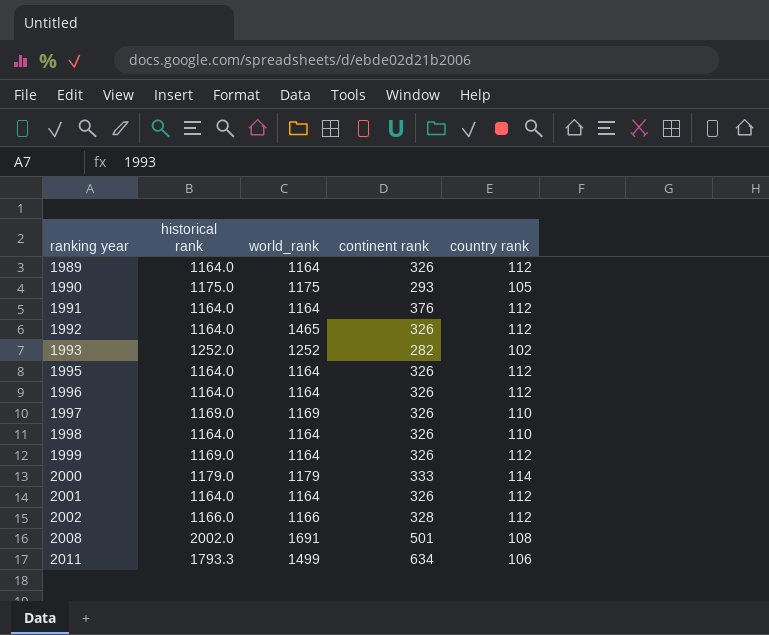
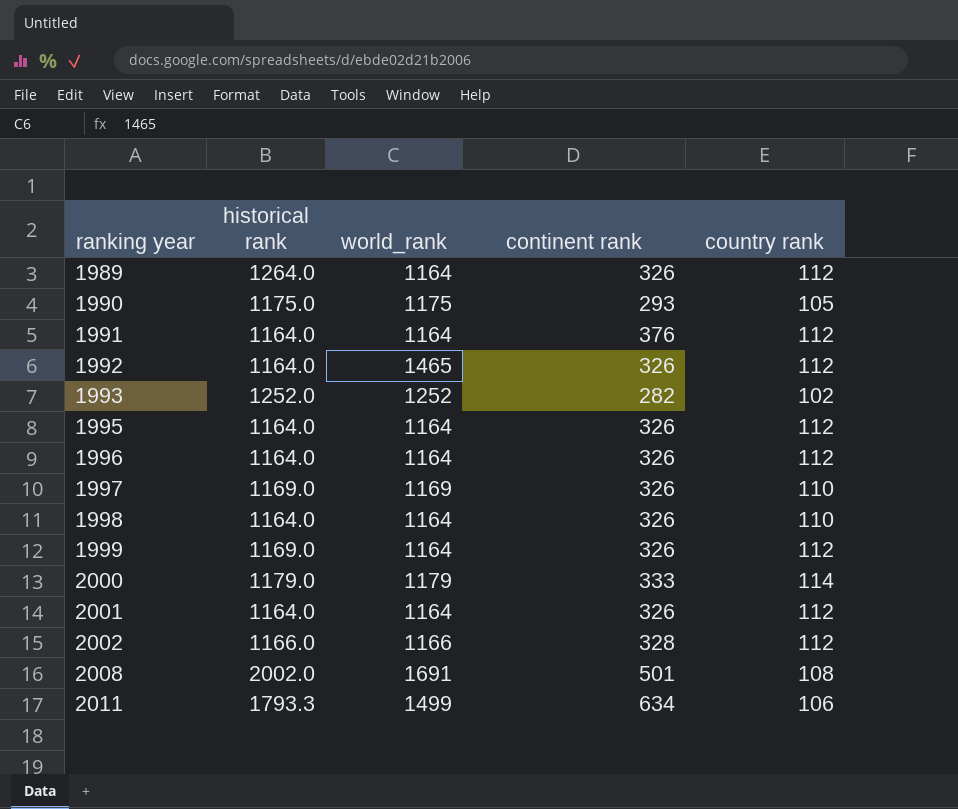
1989 | historical rank: 1164.0 -> 1264.0

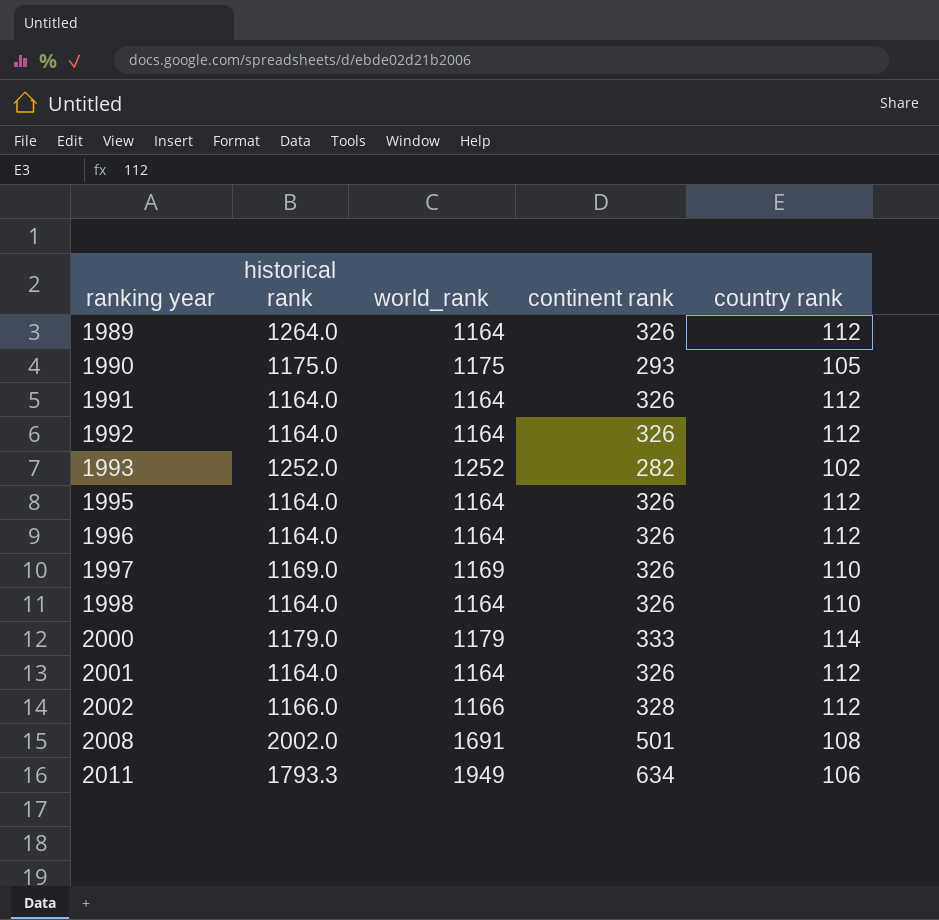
row 1999: 1169.0 | 1164 | 326 | 112 -> none
1991 | continent rank: 376 -> 326
1992 | world_rank: 1465 -> 1164
2011 | world_rank: 1499 -> 1949

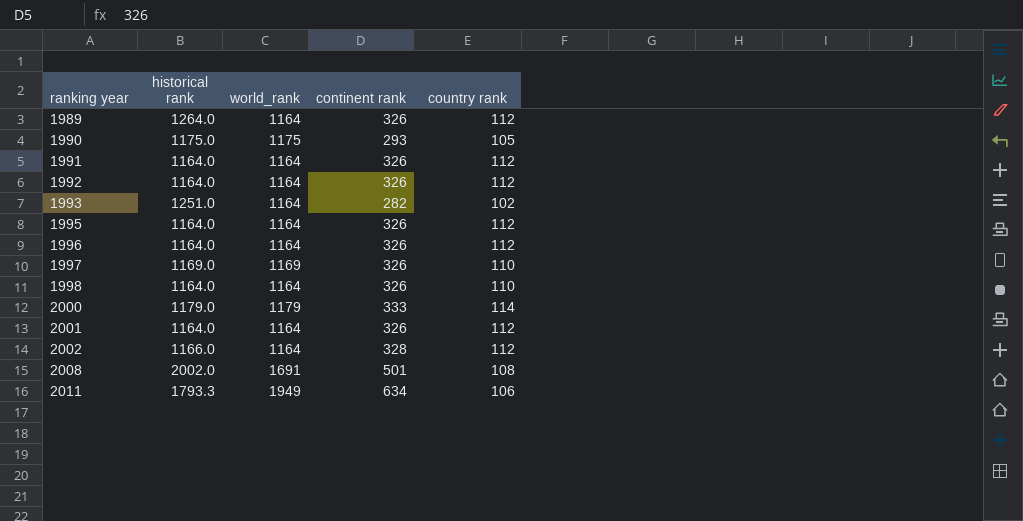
1993 | historical rank: 1252.0 -> 1251.0
1993 | world_rank: 1252 -> 1164
2002 | world_rank: 1166 -> 1164

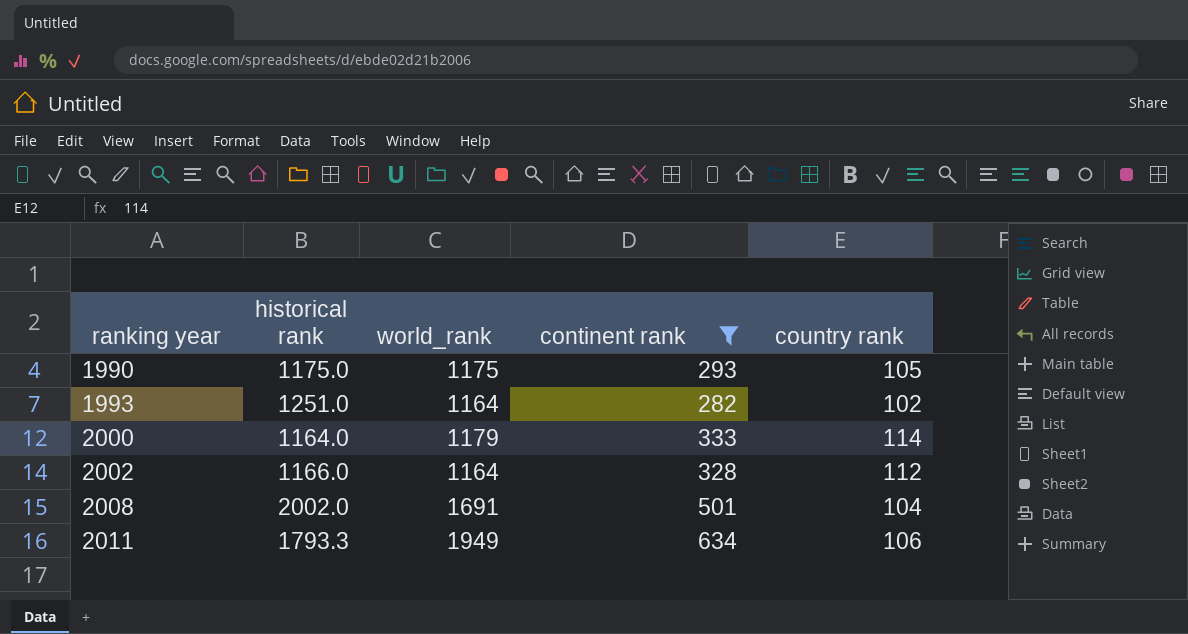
filter: none -> continent rank != 326
2000 | historical rank: 1179.0 -> 1164.0
2008 | country rank: 108 -> 104

